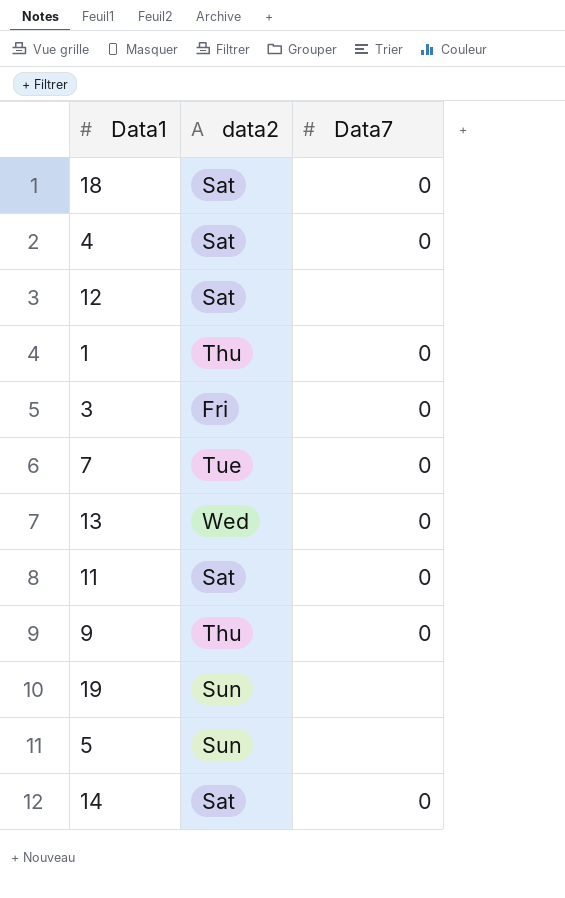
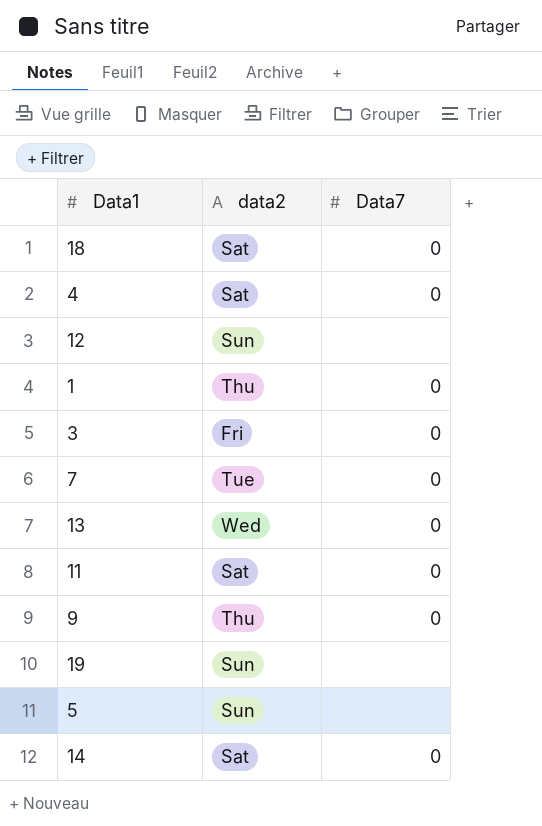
12 | data2: Sat -> Sun

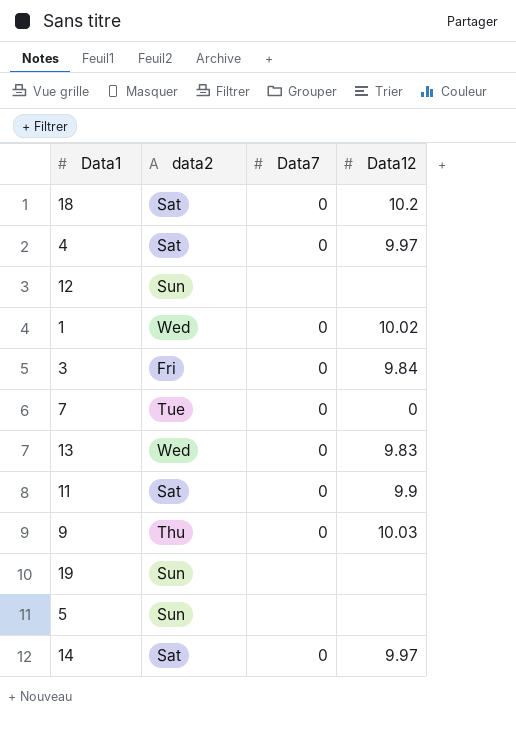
column Data12 | position: none -> 4
1 | data2: Thu -> Wed

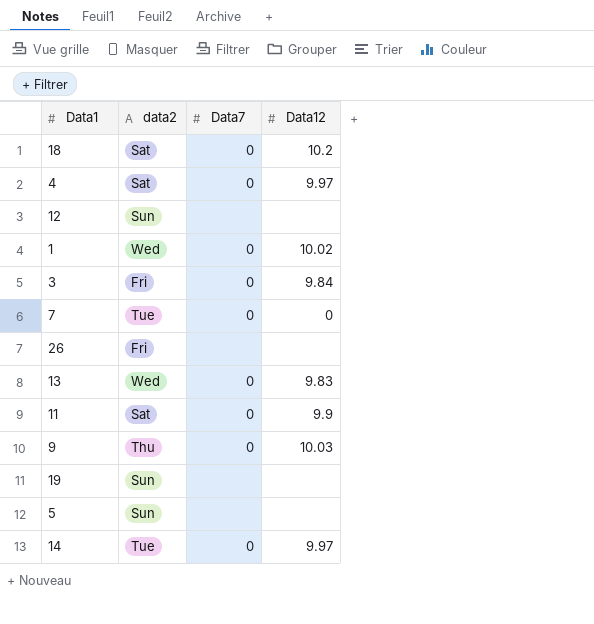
row 26: none -> Fri | none | none
14 | data2: Sat -> Tue

